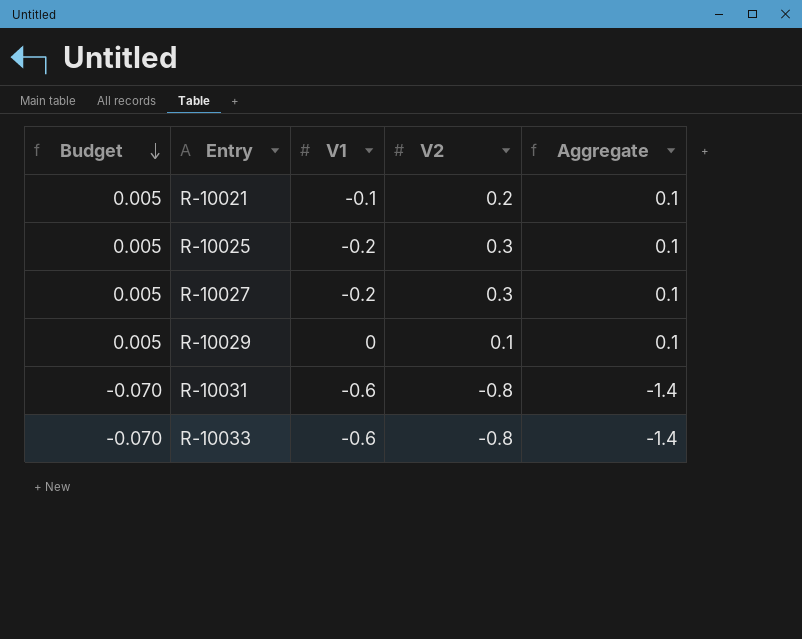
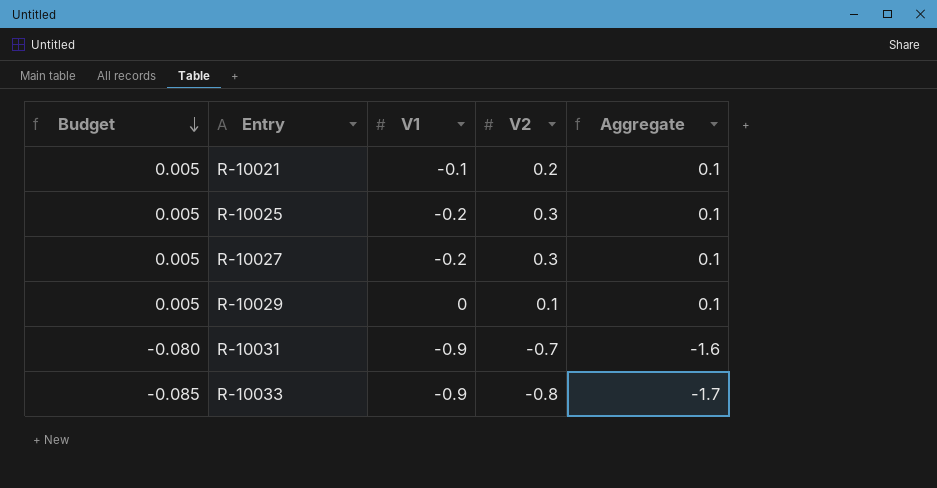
R-10031 | Budget: -0.070 -> -0.080
R-10031 | V1: -0.6 -> -0.9
R-10031 | V2: -0.8 -> -0.7
R-10031 | Aggregate: -1.4 -> -1.6
R-10033 | Budget: -0.070 -> -0.085
R-10033 | V1: -0.6 -> -0.9
R-10033 | Aggregate: -1.4 -> -1.7

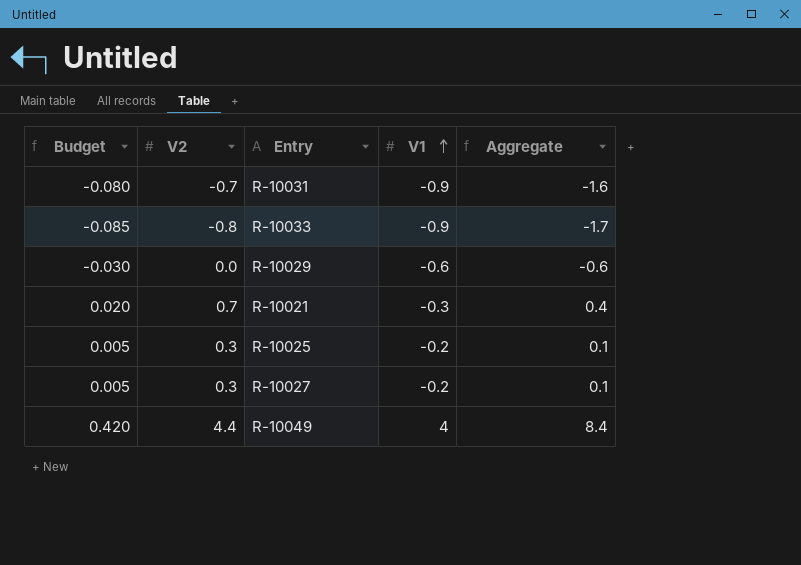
row order: Budget descending -> V1 ascending
column V2 | position: 4 -> 2
R-10029 | Budget: 0.005 -> -0.030
R-10029 | V2: 0.1 -> 0.0
R-10029 | V1: 0 -> -0.6
R-10029 | Aggregate: 0.1 -> -0.6
R-10021 | Budget: 0.005 -> 0.020
R-10021 | V2: 0.2 -> 0.7
R-10021 | V1: -0.1 -> -0.3
R-10021 | Aggregate: 0.1 -> 0.4
row R-10049: none -> 0.420 | 4.4 | 4 | 8.4

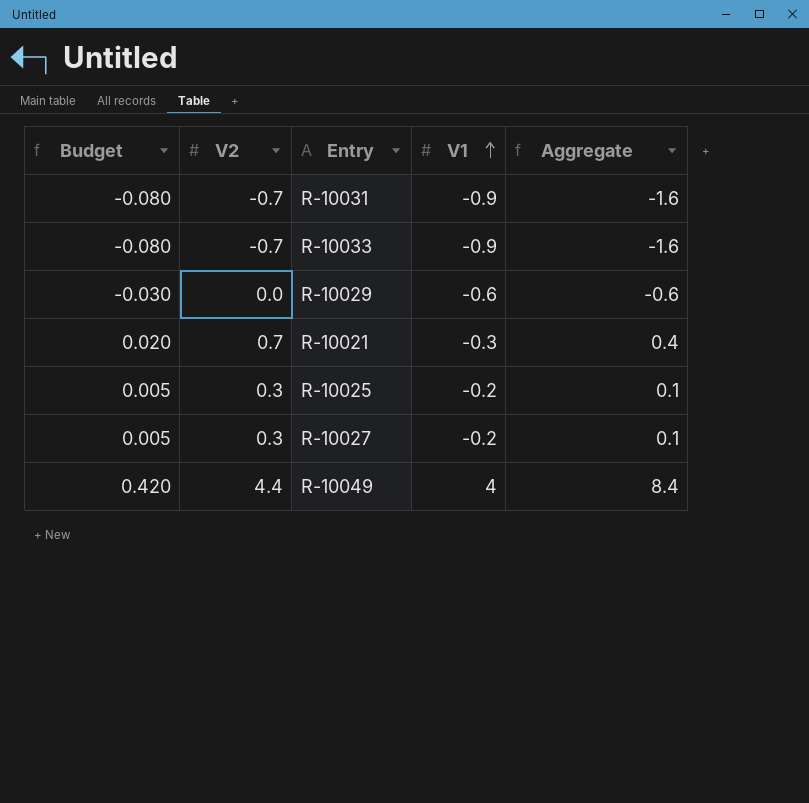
R-10033 | Budget: -0.085 -> -0.080
R-10033 | V2: -0.8 -> -0.7
R-10033 | Aggregate: -1.7 -> -1.6

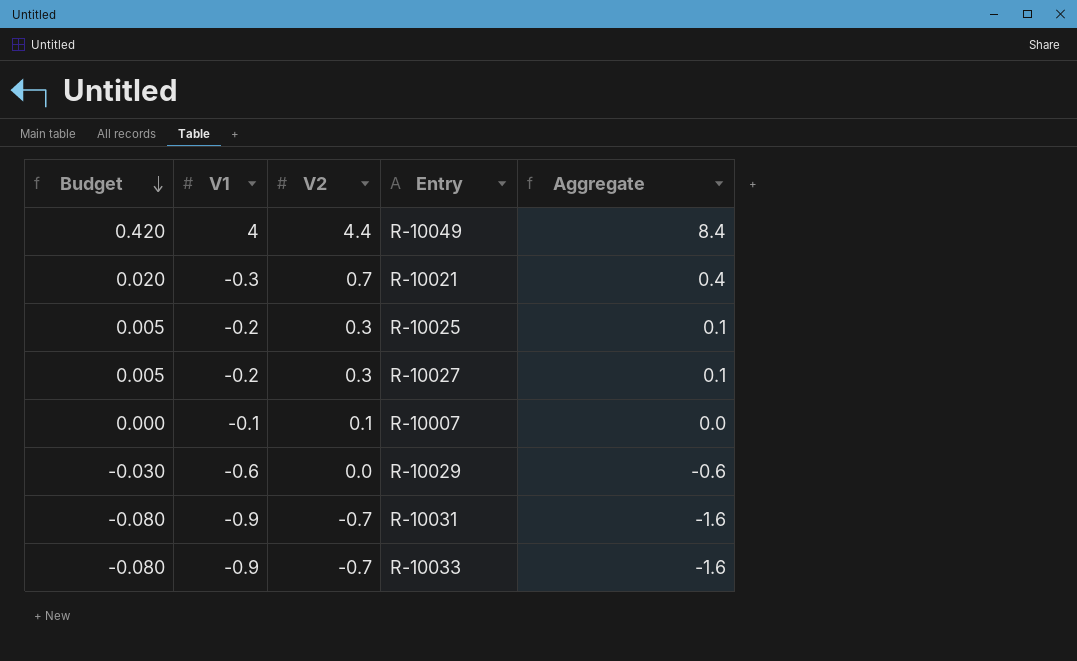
row order: V1 ascending -> Budget descending
column V1 | position: 4 -> 2
row R-10007: none -> 0.000 | -0.1 | 0.1 | 0.0

